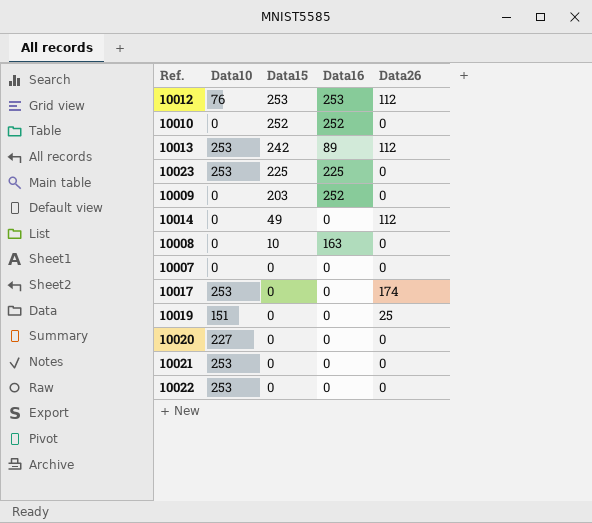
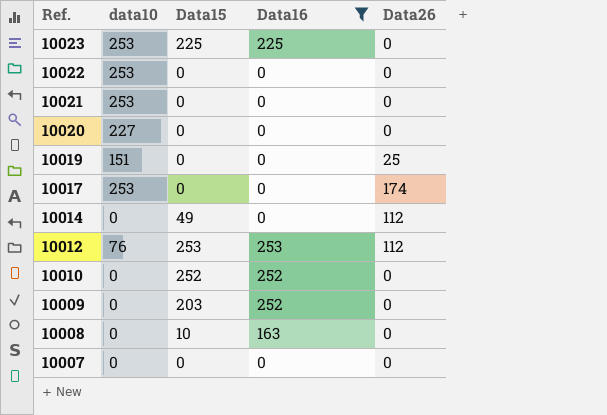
filter: none -> Data16 != 89
row order: Data15 descending -> Ref. descending
column name: Data10 -> data10

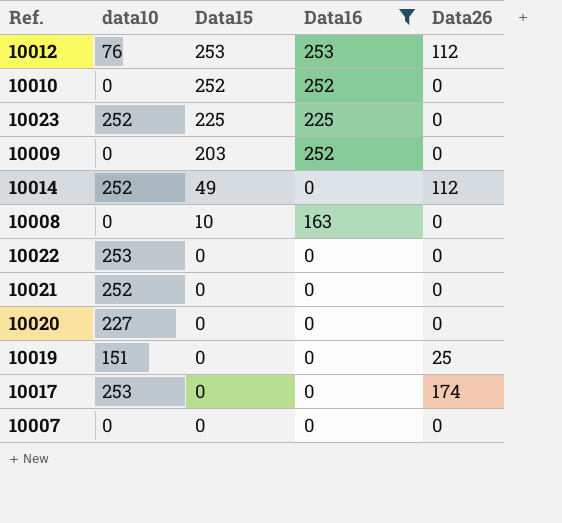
row order: Ref. descending -> Data15 descending
10023 | data10: 253 -> 252
10014 | data10: 0 -> 252
10021 | data10: 253 -> 252

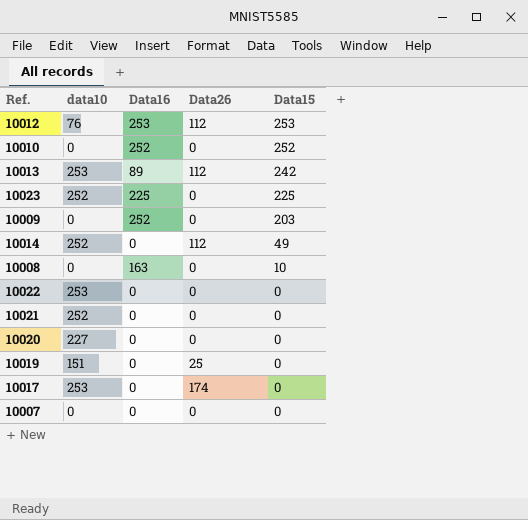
filter: Data16 != 89 -> none
column Data15 | position: 3 -> 5

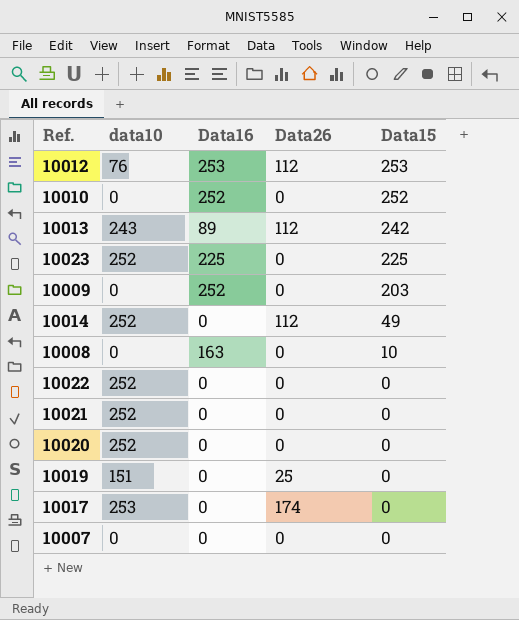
10013 | data10: 253 -> 243
10022 | data10: 253 -> 252
10020 | data10: 227 -> 252

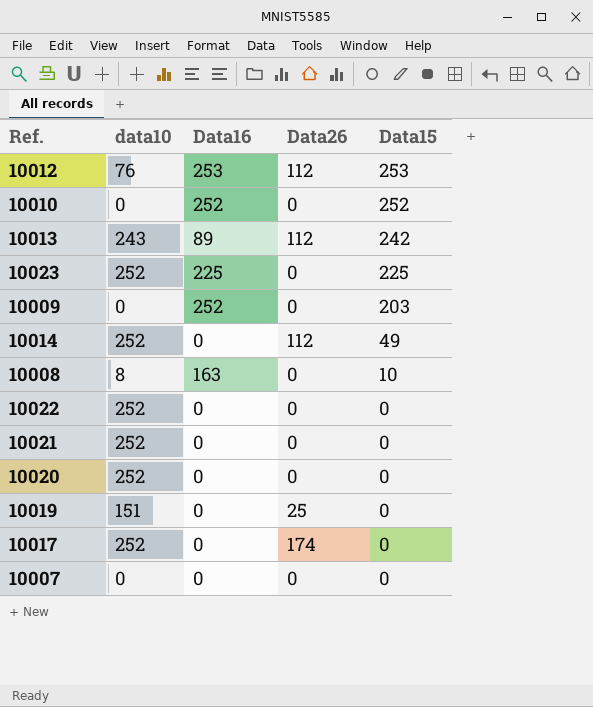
10008 | data10: 0 -> 8
10017 | data10: 253 -> 252

